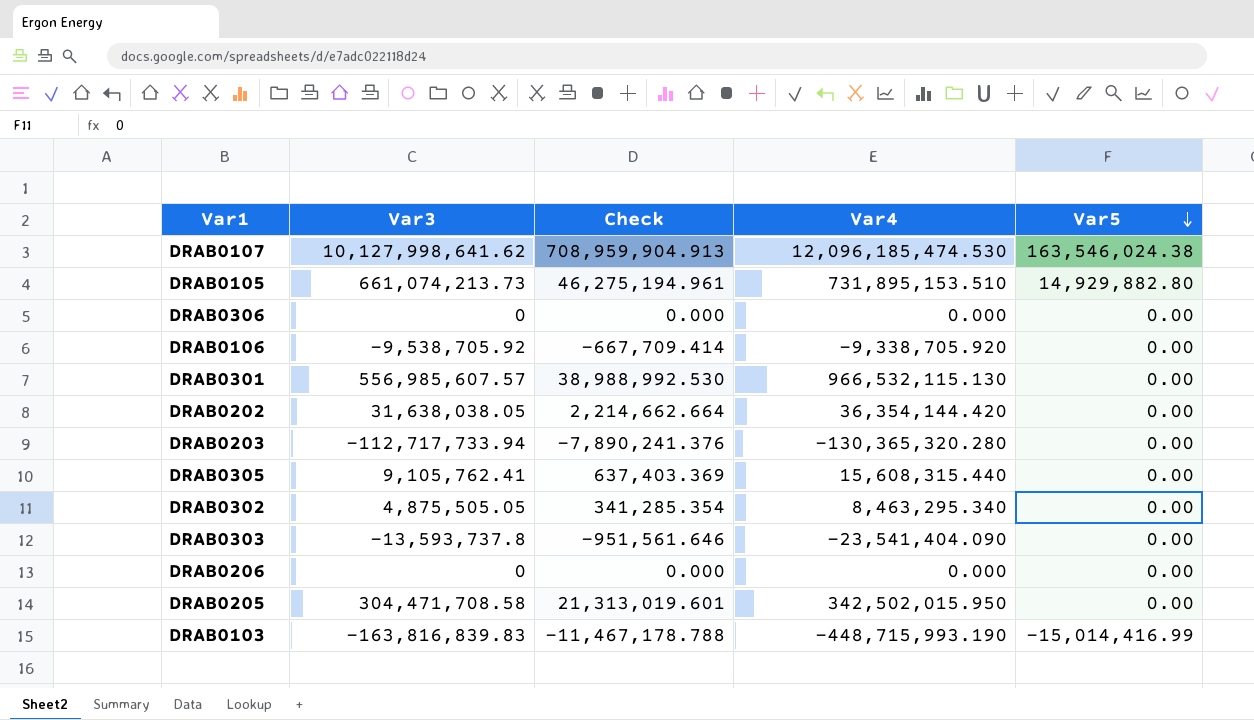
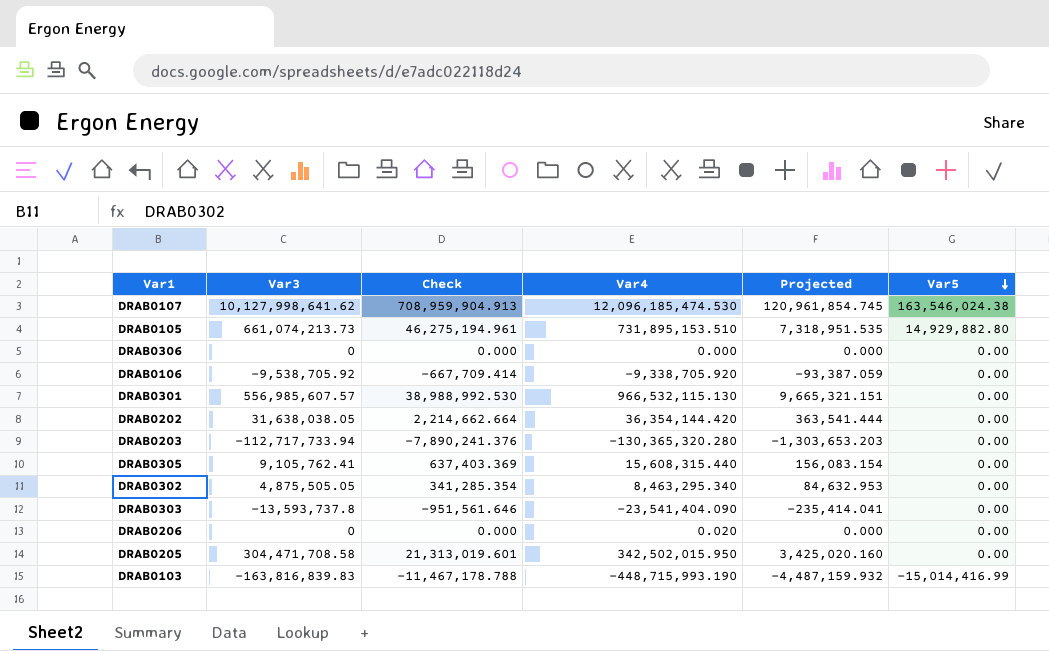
column Projected | formula: none -> [Var4] * 0.01
DRAB0206 | Var4: 0.000 -> 0.020

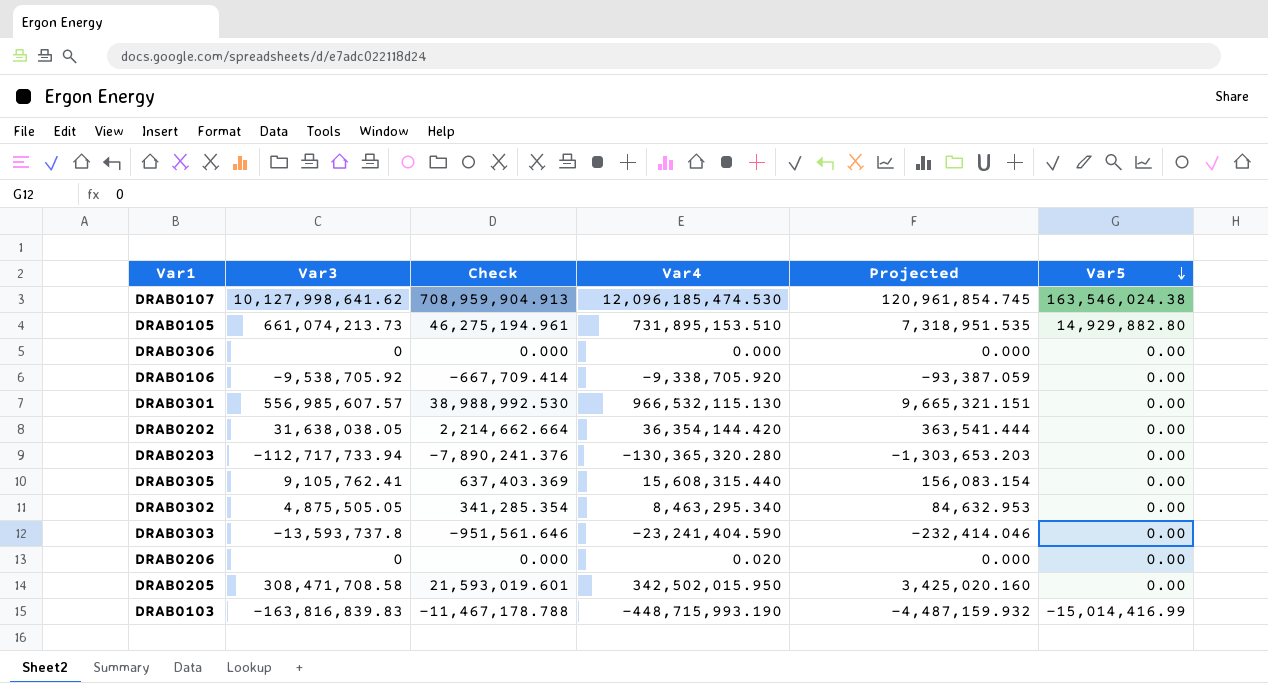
DRAB0303 | Var4: -23,541,404.090 -> -23,241,404.590
DRAB0303 | Projected: -235,414.041 -> -232,414.046
DRAB0205 | Var3: 304,471,708.58 -> 308,471,708.58
DRAB0205 | Check: 21,313,019.601 -> 21,593,019.601

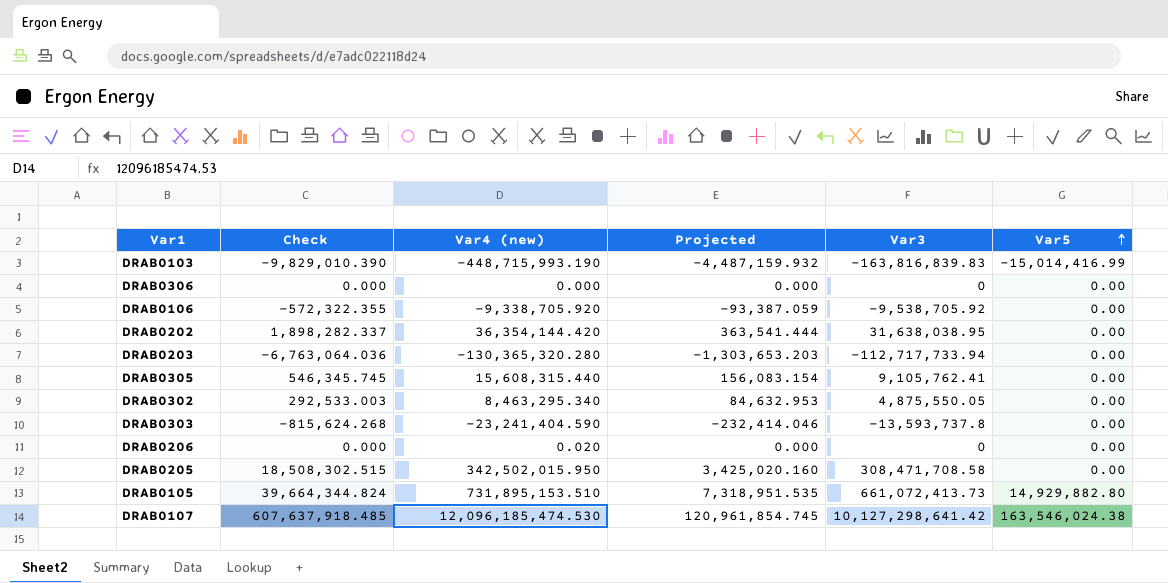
row order: Var5 descending -> Var5 ascending
column Check | formula: [Var3] * 0.07 -> [Var3] * 0.06
column name: Var4 -> Var4 (new)
column Var3 | position: 2 -> 5
row DRAB0301: 556,985,607.57 | 38,988,992.530 | 966,532,115.130 | 9,665,321.151 | 0.00 -> none
DRAB0202 | Var3: 31,638,038.05 -> 31,638,038.95
DRAB0302 | Var3: 4,875,505.05 -> 4,875,550.05
DRAB0105 | Var3: 661,074,213.73 -> 661,072,413.73
DRAB0107 | Var3: 10,127,998,641.62 -> 10,127,298,641.42

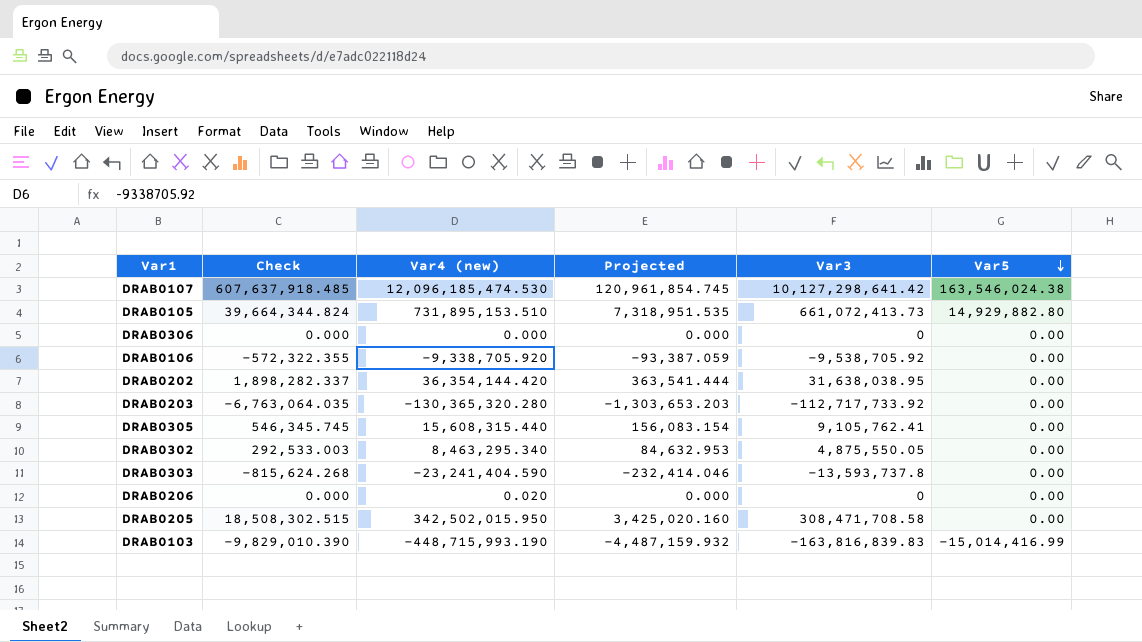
row order: Var5 ascending -> Var5 descending
DRAB0203 | Check: -6,763,064.036 -> -6,763,064.035
DRAB0203 | Var3: -112,717,733.94 -> -112,717,733.92

